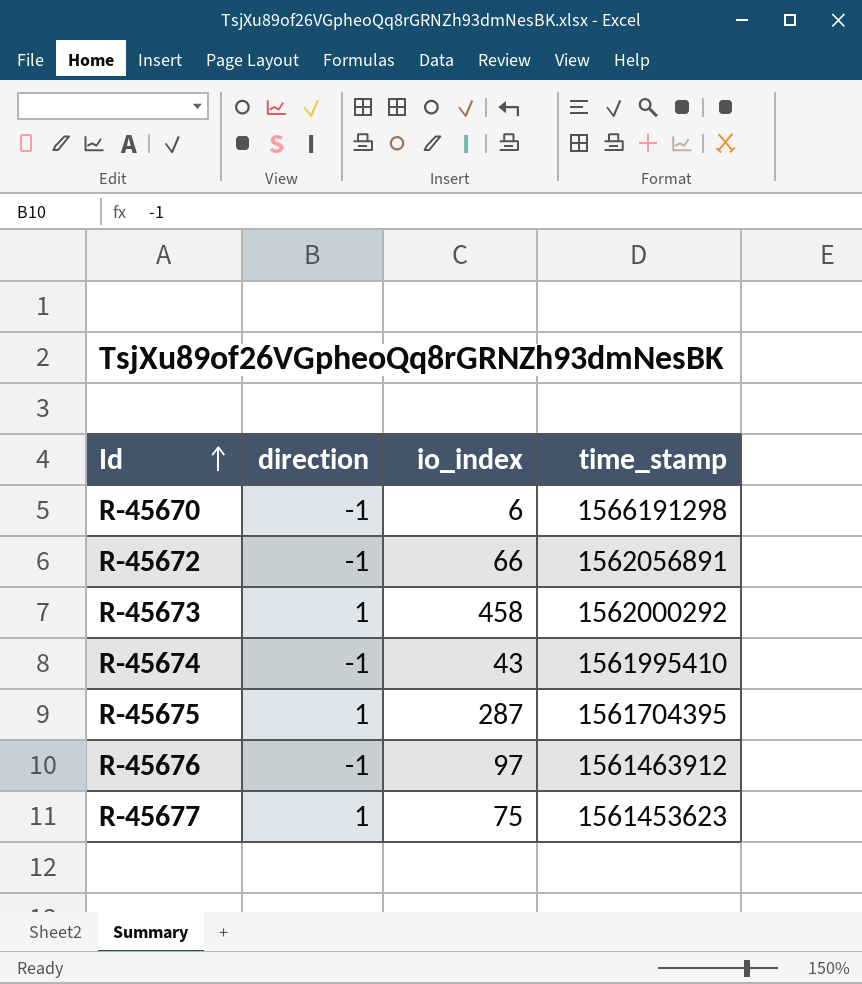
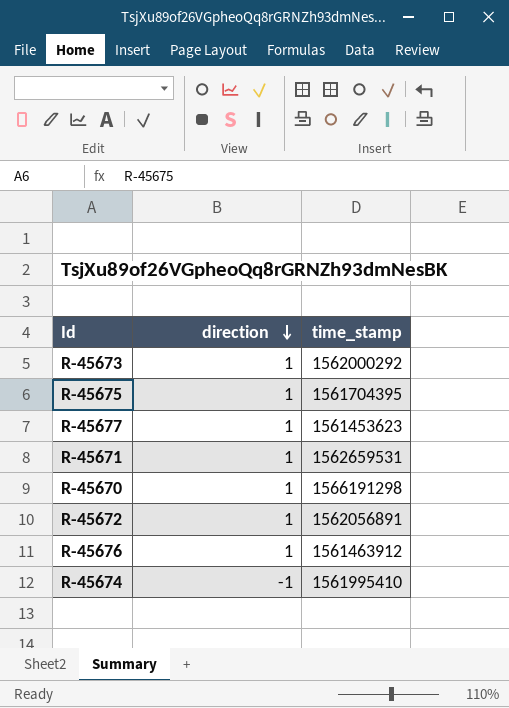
row order: Id ascending -> direction descending
column io_index | position: 3 -> none
row R-45671: none -> 1 | 1562659531
R-45670 | direction: -1 -> 1
R-45672 | direction: -1 -> 1
R-45676 | direction: -1 -> 1

